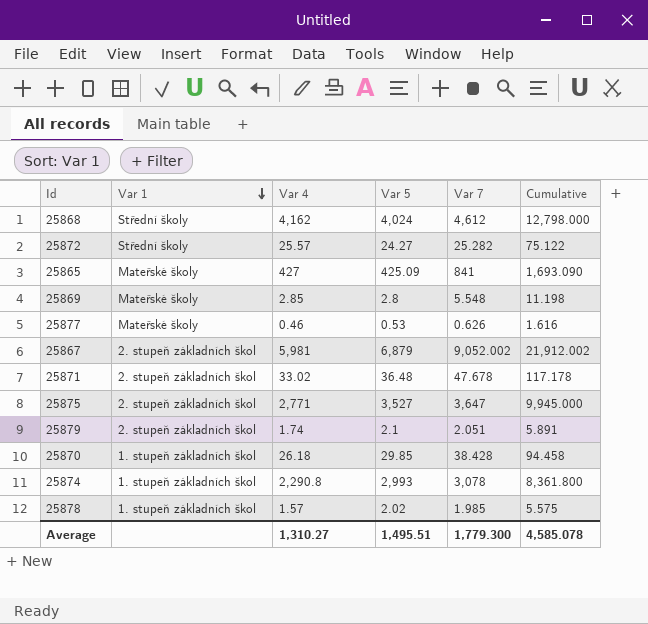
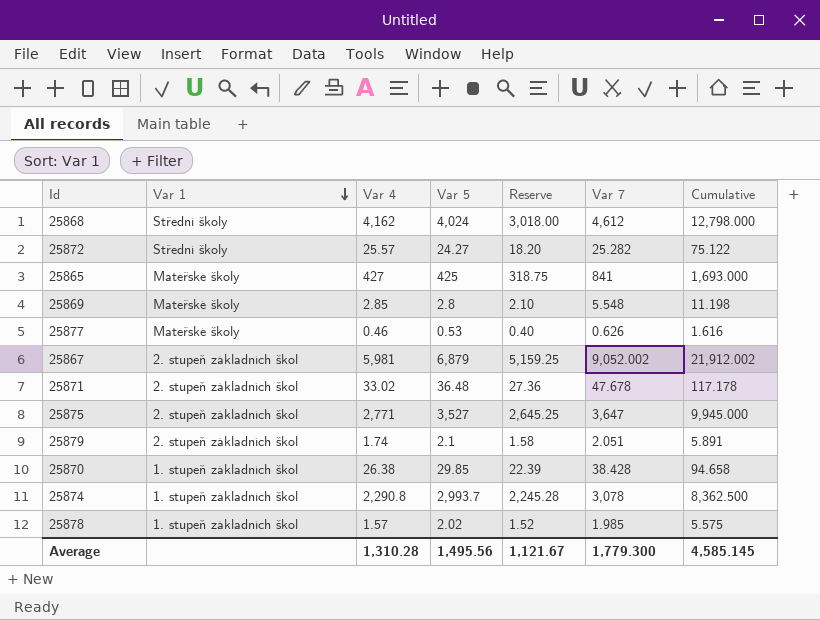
column Reserve | formula: none -> [Var 5] * 0.75
25865 | Var 5: 425.09 -> 425
25865 | Cumulative: 1,693.090 -> 1,693.000
25870 | Var 4: 26.18 -> 26.38
25870 | Cumulative: 94.458 -> 94.658
25874 | Var 5: 2,993 -> 2,993.7
25874 | Cumulative: 8,361.800 -> 8,362.500
Average | Var 4: 1,310.27 -> 1,310.28
Average | Var 5: 1,495.51 -> 1,495.56
Average | Cumulative: 4,585.078 -> 4,585.145

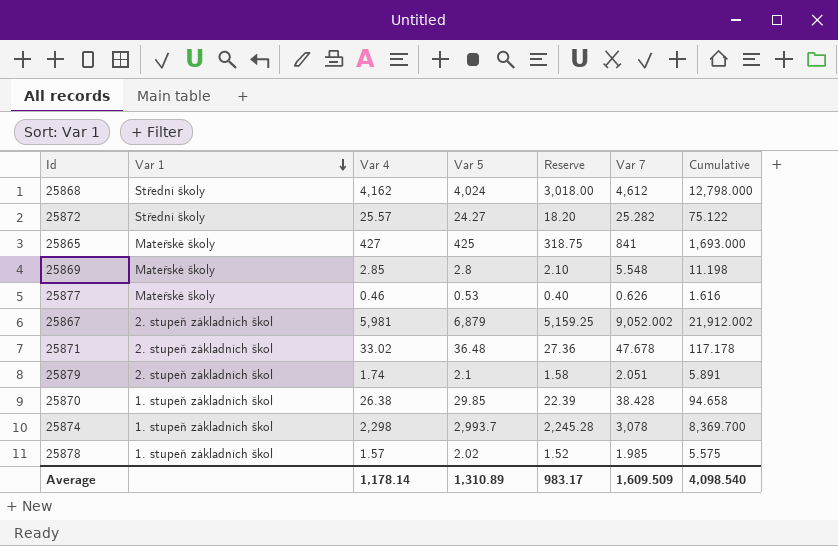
row 25875: 2. stupeň základních škol | 2,771 | 3,527 | 2,645.25 | 3,647 | 9,945.000 -> none
25874 | Var 4: 2,290.8 -> 2,298
25874 | Cumulative: 8,362.500 -> 8,369.700
Average | Var 4: 1,310.28 -> 1,178.14
Average | Var 5: 1,495.56 -> 1,310.89
Average | Reserve: 1,121.67 -> 983.17
Average | Var 7: 1,779.300 -> 1,609.509
Average | Cumulative: 4,585.145 -> 4,098.540

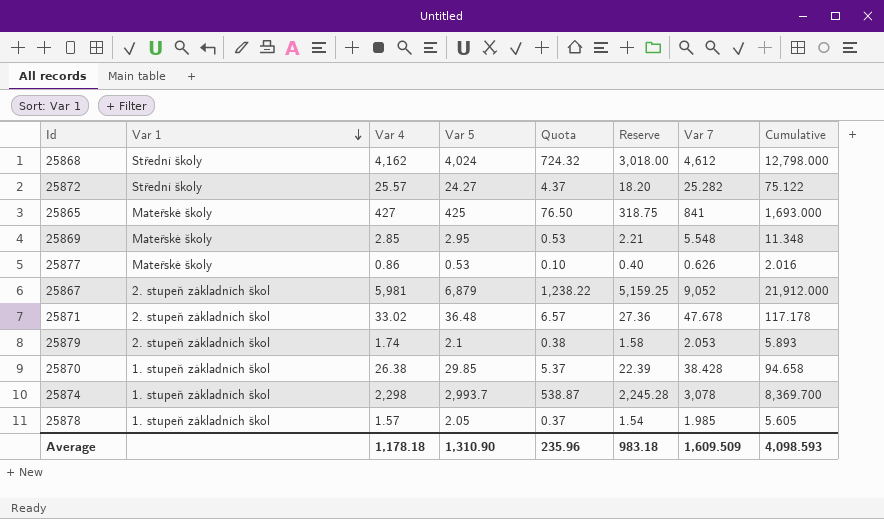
column Quota | formula: none -> [Var 5] * 0.18
25869 | Var 5: 2.8 -> 2.95
25869 | Reserve: 2.10 -> 2.21
25869 | Cumulative: 11.198 -> 11.348
25877 | Var 4: 0.46 -> 0.86
25877 | Cumulative: 1.616 -> 2.016
25867 | Var 7: 9,052.002 -> 9,052
25867 | Cumulative: 21,912.002 -> 21,912.000
25879 | Var 7: 2.051 -> 2.053
25879 | Cumulative: 5.891 -> 5.893
25878 | Var 5: 2.02 -> 2.05
25878 | Reserve: 1.52 -> 1.54
25878 | Cumulative: 5.575 -> 5.605
Average | Var 4: 1,178.14 -> 1,178.18
Average | Var 5: 1,310.89 -> 1,310.90
Average | Reserve: 983.17 -> 983.18
Average | Cumulative: 4,098.540 -> 4,098.593

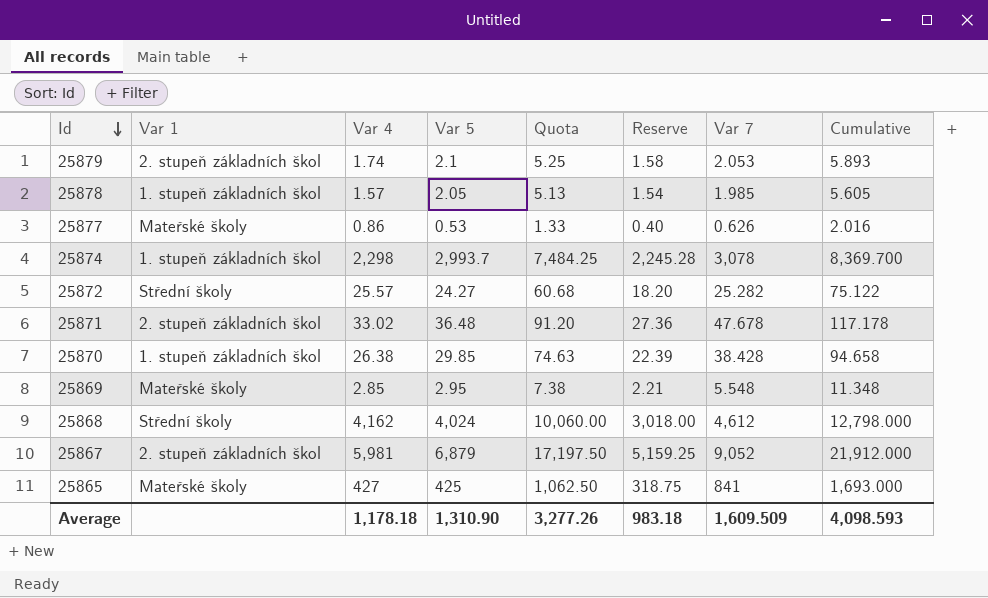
row order: Var 1 descending -> Id descending
column Quota | formula: [Var 5] * 0.18 -> [Var 5] * 2.5
Average | Quota: 235.96 -> 3,277.26

